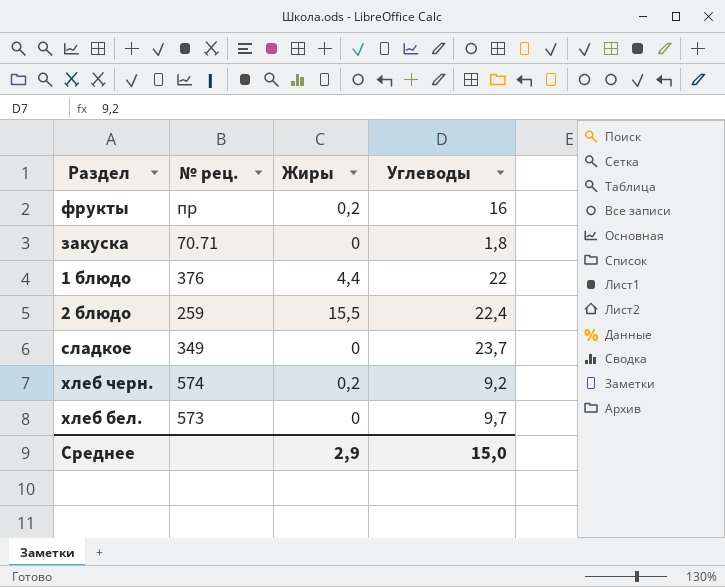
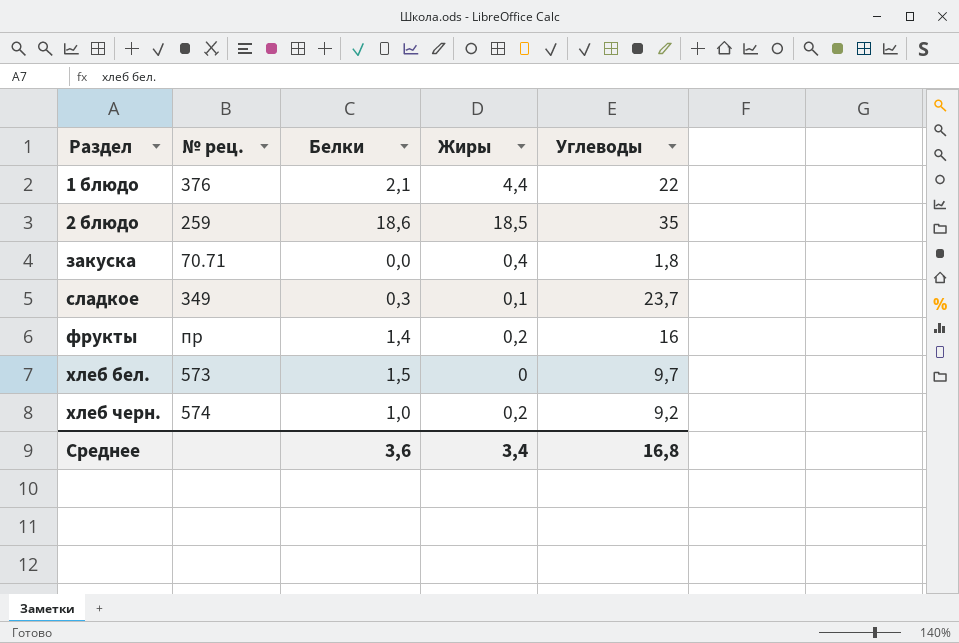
row order: none -> Раздел ascending
column Белки | position: none -> 3
2 блюдо | Жиры: 15,5 -> 18,5
2 блюдо | Углеводы: 22,4 -> 35
закуска | Жиры: 0 -> 0,4
сладкое | Жиры: 0 -> 0,1
Среднее | Жиры: 2,9 -> 3,4
Среднее | Углеводы: 15,0 -> 16,8

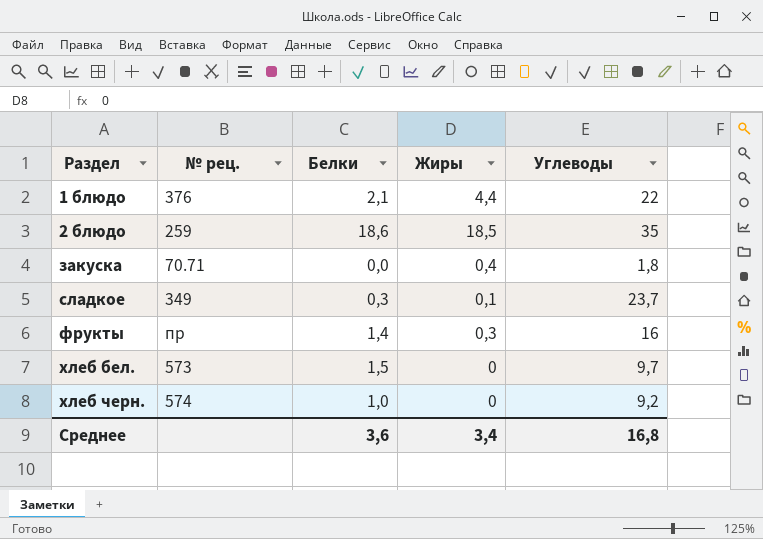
фрукты | Жиры: 0,2 -> 0,3
хлеб черн. | Жиры: 0,2 -> 0

